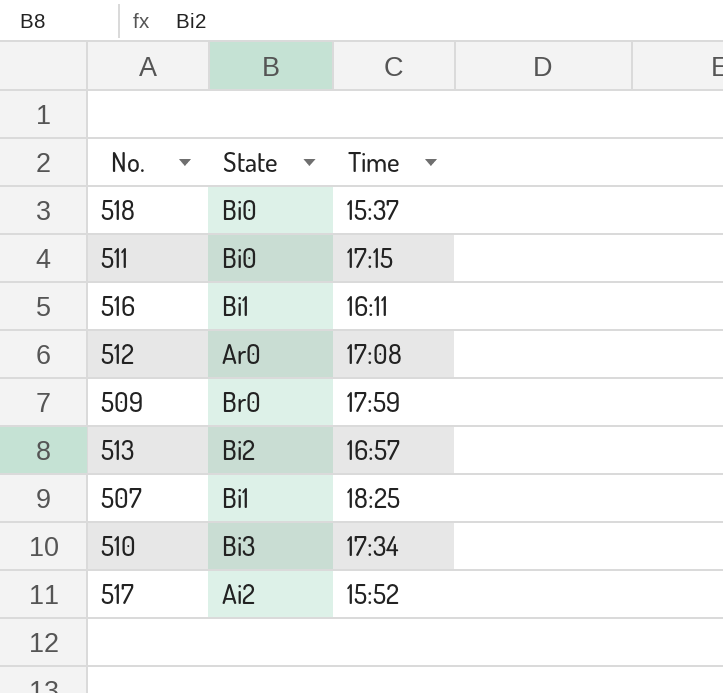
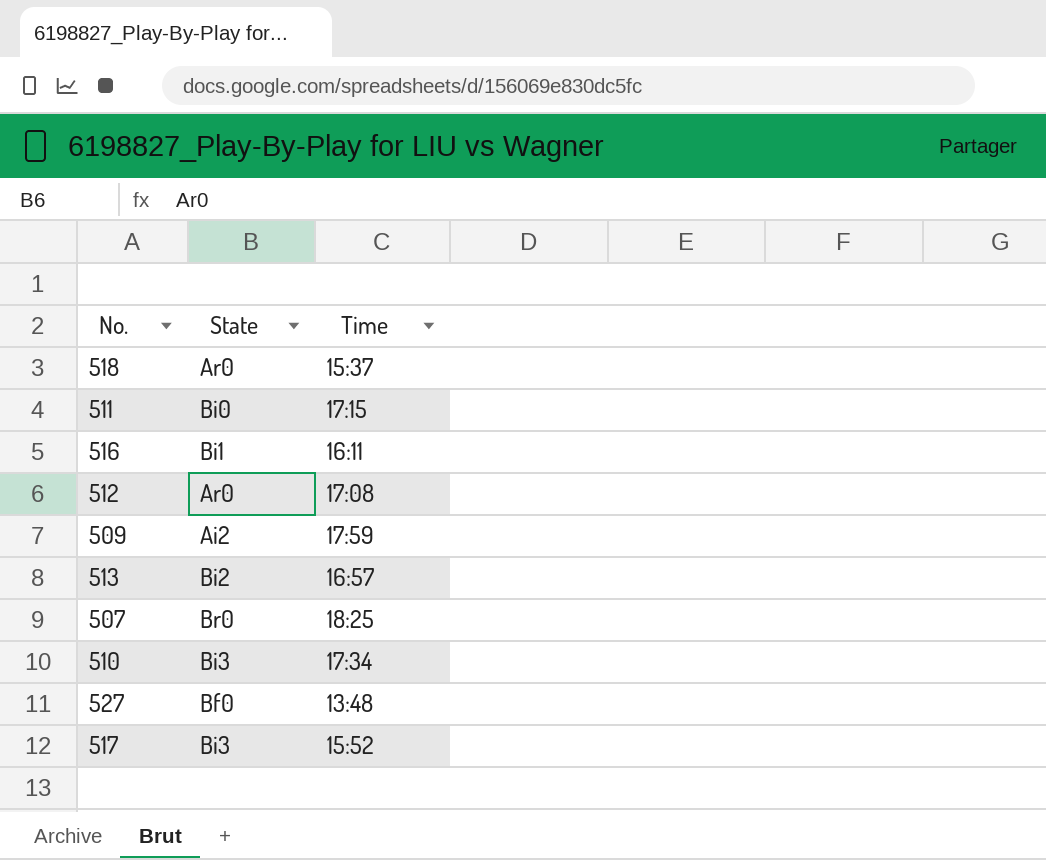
518 | State: Bi0 -> Ar0
509 | State: Br0 -> Ai2
507 | State: Bi1 -> Br0
row 527: none -> Bf0 | 13:48
517 | State: Ai2 -> Bi3

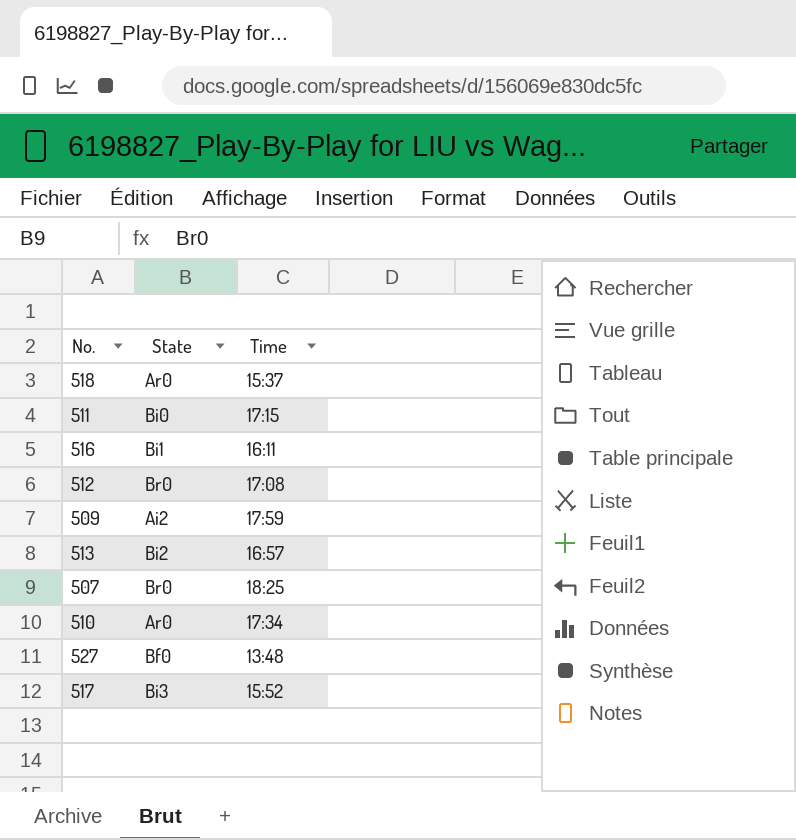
512 | State: Ar0 -> Br0
510 | State: Bi3 -> Ar0

